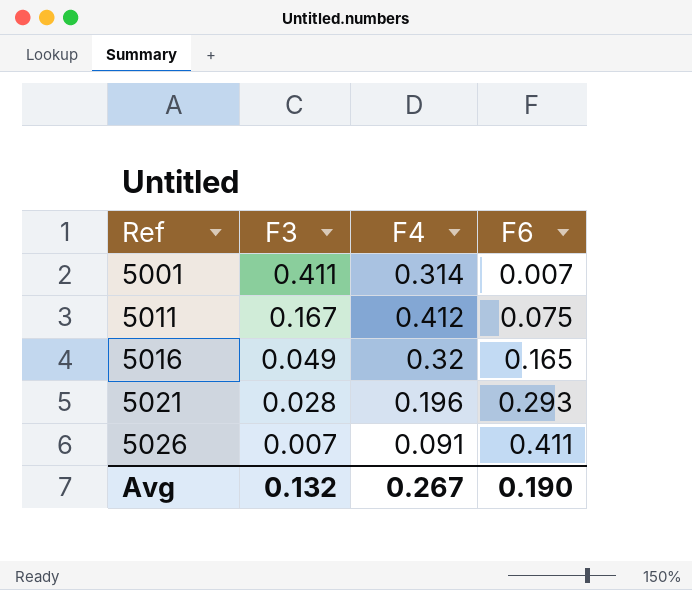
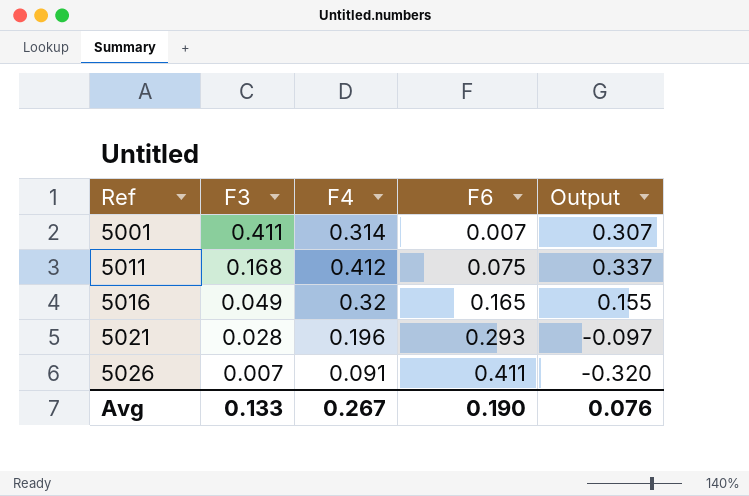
column Output | formula: none -> [F4] - [F6]
5011 | F3: 0.167 -> 0.168
Avg | F3: 0.132 -> 0.133

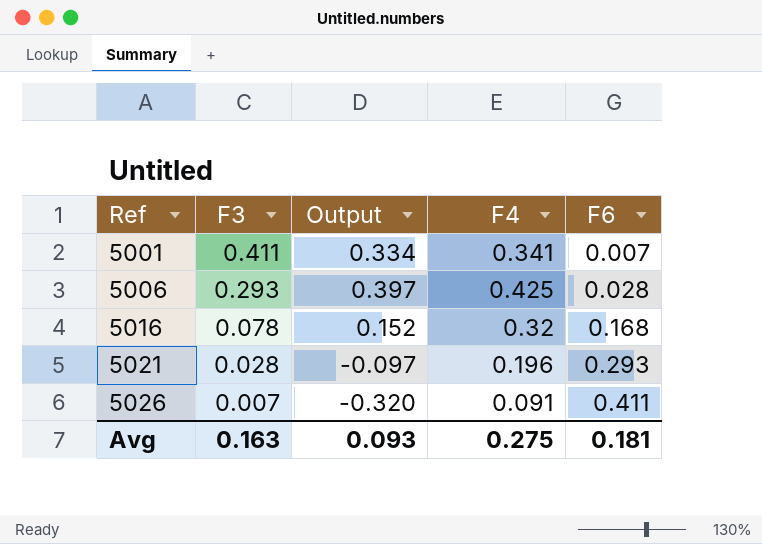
column Output | position: 5 -> 3
row 5011: 0.168 | 0.412 | 0.075 | 0.337 -> none
5001 | Output: 0.307 -> 0.334
5001 | F4: 0.314 -> 0.341
row 5006: none -> 0.293 | 0.397 | 0.425 | 0.028
5016 | F3: 0.049 -> 0.078
5016 | Output: 0.155 -> 0.152
5016 | F6: 0.165 -> 0.168
Avg | F3: 0.133 -> 0.163
Avg | Output: 0.076 -> 0.093
Avg | F4: 0.267 -> 0.275
Avg | F6: 0.190 -> 0.181

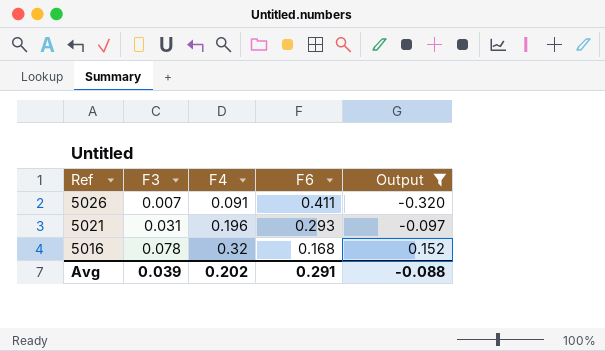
filter: none -> Output <= 0.152
row order: Ref ascending -> Ref descending
column Output | position: 3 -> 5
5021 | F3: 0.028 -> 0.031
Avg | F3: 0.163 -> 0.039
Avg | F4: 0.275 -> 0.202
Avg | F6: 0.181 -> 0.291
Avg | Output: 0.093 -> -0.088

